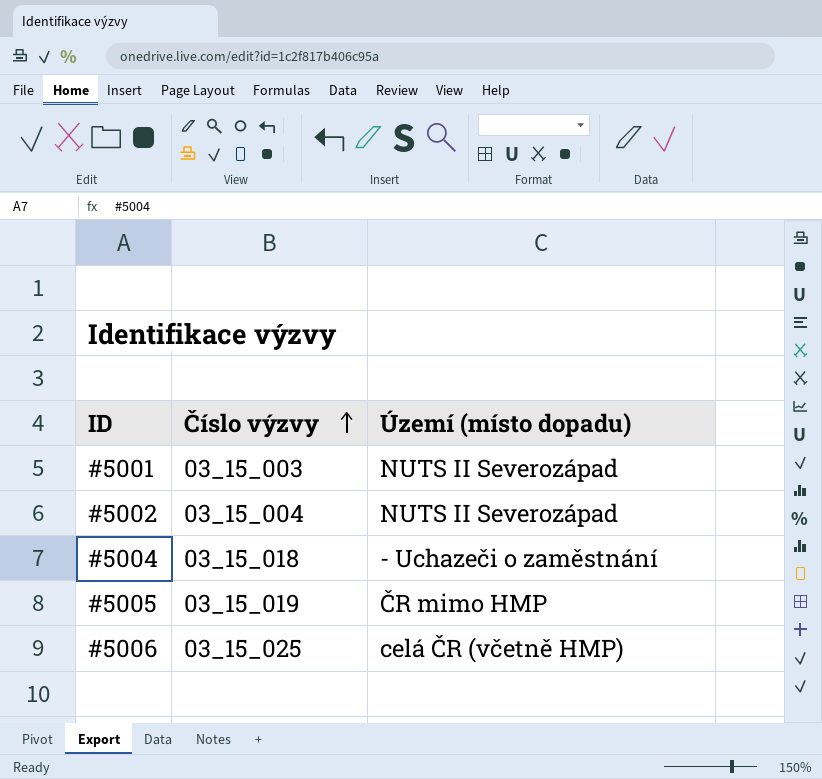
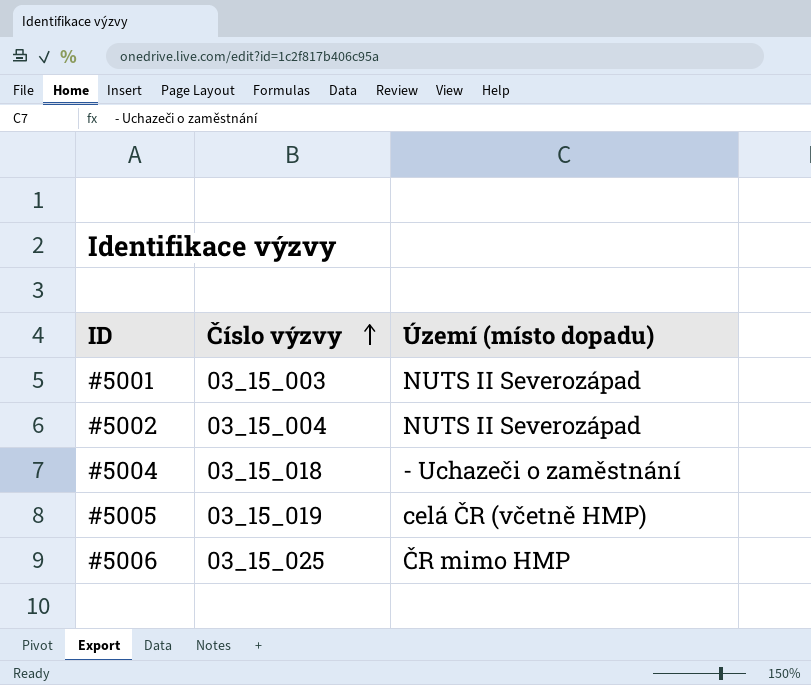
#5005 | Území (místo dopadu): ČR mimo HMP -> celá ČR (včetně HMP)
#5006 | Území (místo dopadu): celá ČR (včetně HMP) -> ČR mimo HMP

